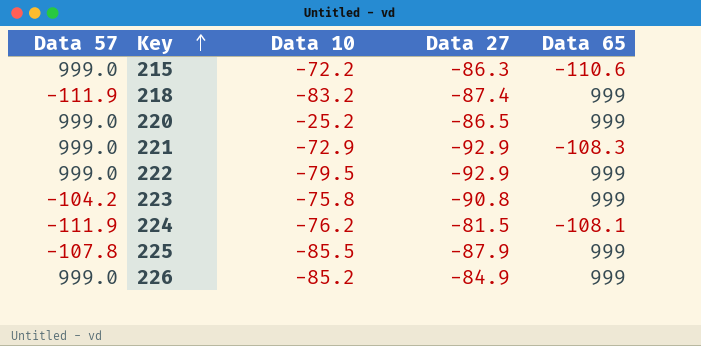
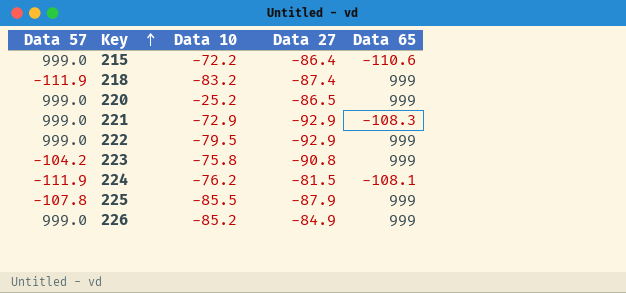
215 | Data 27: -86.3 -> -86.4

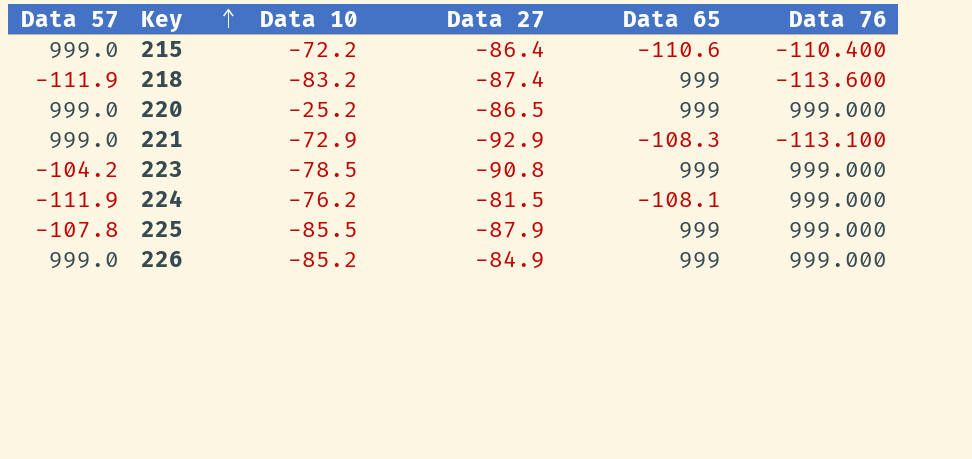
column Data 76 | position: none -> 6
row 222: 999.0 | -79.5 | -92.9 | 999 -> none
223 | Data 10: -75.8 -> -78.5

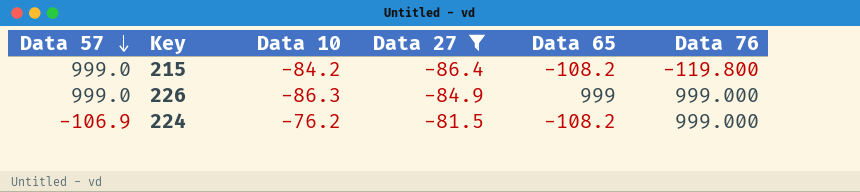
filter: none -> Data 27 >= -86.4
row order: Key ascending -> Data 57 descending
215 | Data 10: -72.2 -> -84.2
215 | Data 65: -110.6 -> -108.2
215 | Data 76: -110.400 -> -119.800
226 | Data 10: -85.2 -> -86.3
224 | Data 57: -111.9 -> -106.9
224 | Data 65: -108.1 -> -108.2

